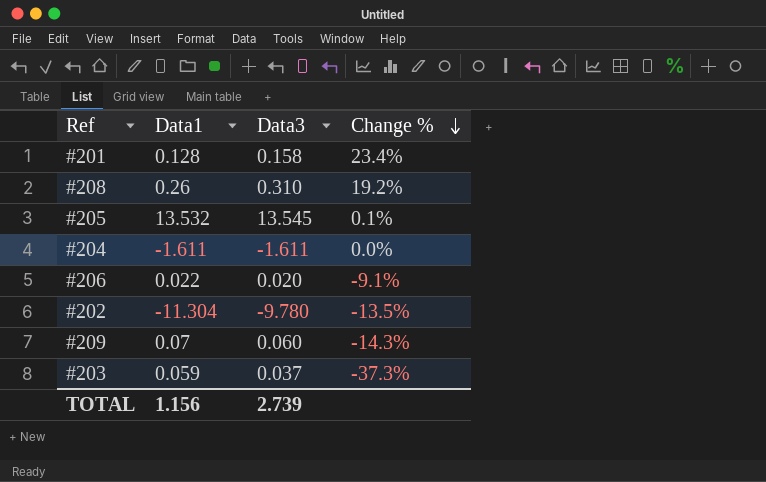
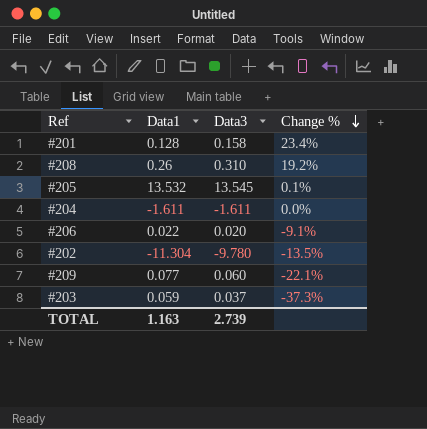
#209 | Data1: 0.07 -> 0.077
#209 | Change %: -14.3% -> -22.1%
TOTAL | Data1: 1.156 -> 1.163

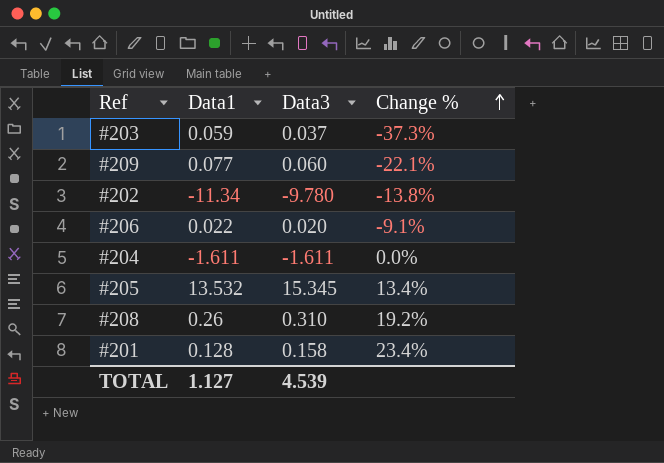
row order: Change % descending -> Change % ascending
#202 | Data1: -11.304 -> -11.34
#202 | Change %: -13.5% -> -13.8%
#205 | Data3: 13.545 -> 15.345
#205 | Change %: 0.1% -> 13.4%
TOTAL | Data1: 1.163 -> 1.127
TOTAL | Data3: 2.739 -> 4.539

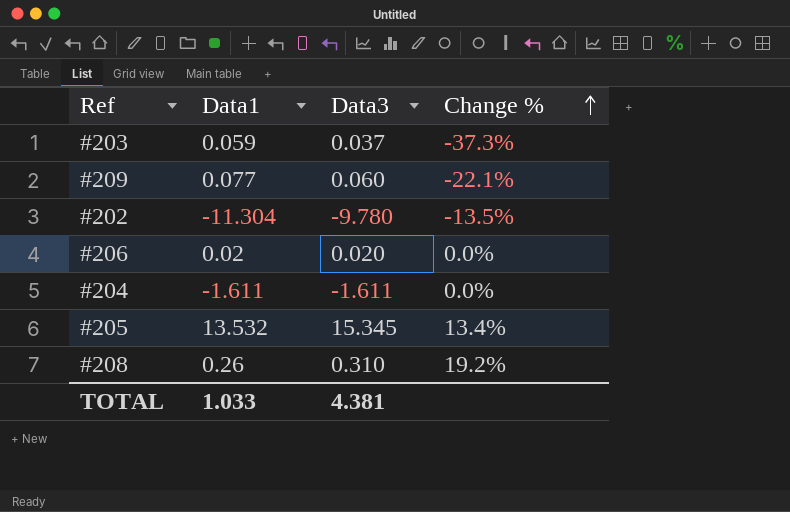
row #201: 0.128 | 0.158 | 23.4% -> none
#202 | Data1: -11.34 -> -11.304
#202 | Change %: -13.8% -> -13.5%
#206 | Data1: 0.022 -> 0.02
#206 | Change %: -9.1% -> 0.0%
TOTAL | Data1: 1.127 -> 1.033
TOTAL | Data3: 4.539 -> 4.381

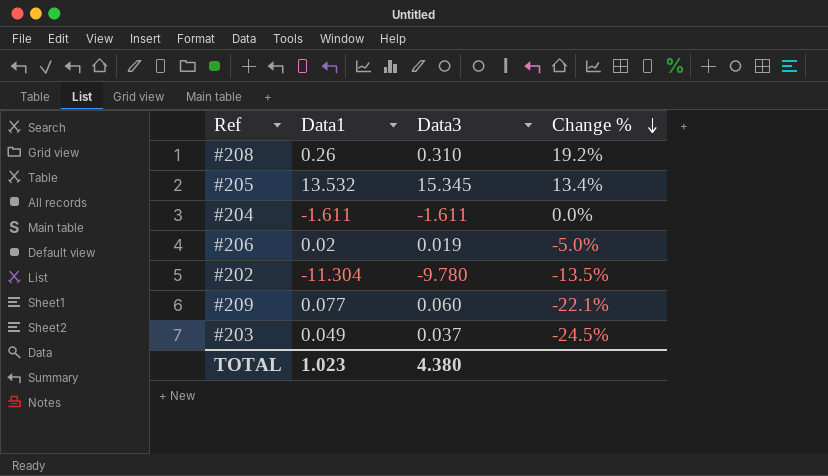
row order: Change % ascending -> Change % descending
#206 | Data3: 0.020 -> 0.019
#206 | Change %: 0.0% -> -5.0%
#203 | Data1: 0.059 -> 0.049
#203 | Change %: -37.3% -> -24.5%
TOTAL | Data1: 1.033 -> 1.023
TOTAL | Data3: 4.381 -> 4.380

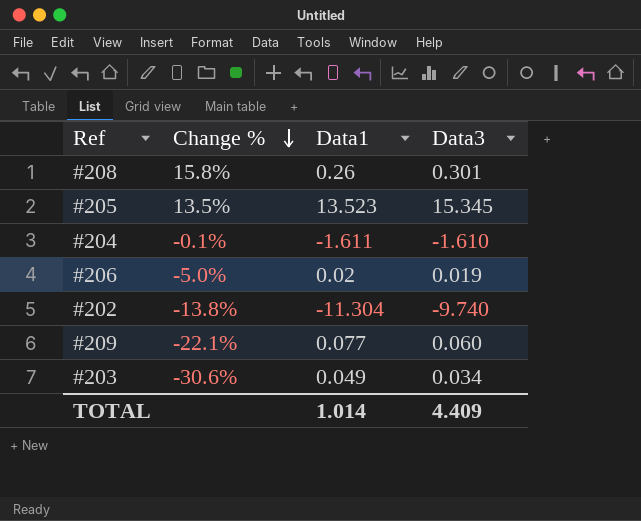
column Change % | position: 4 -> 2
#208 | Change %: 19.2% -> 15.8%
#208 | Data3: 0.310 -> 0.301
#205 | Change %: 13.4% -> 13.5%
#205 | Data1: 13.532 -> 13.523
#204 | Change %: 0.0% -> -0.1%
#204 | Data3: -1.611 -> -1.610
#202 | Change %: -13.5% -> -13.8%
#202 | Data3: -9.780 -> -9.740
#203 | Change %: -24.5% -> -30.6%
#203 | Data3: 0.037 -> 0.034
TOTAL | Data1: 1.023 -> 1.014
TOTAL | Data3: 4.380 -> 4.409

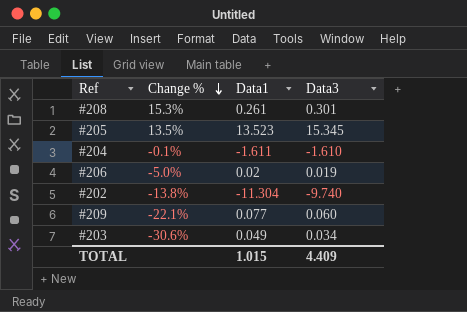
#208 | Change %: 15.8% -> 15.3%
#208 | Data1: 0.26 -> 0.261
TOTAL | Data1: 1.014 -> 1.015

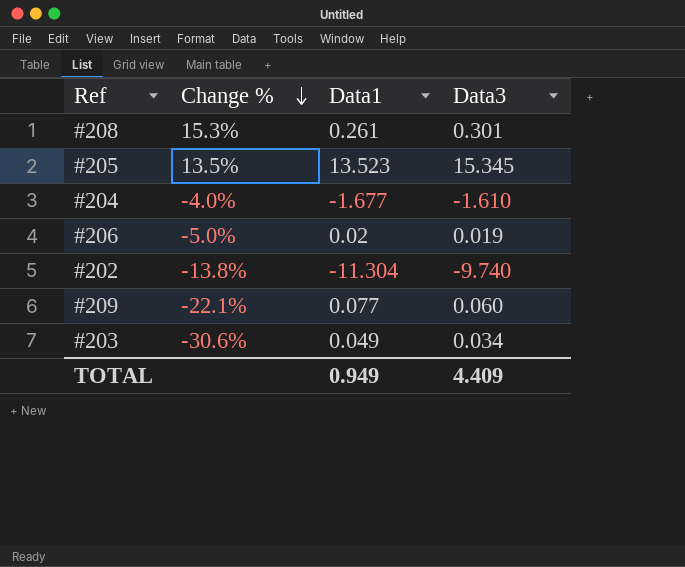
#204 | Change %: -0.1% -> -4.0%
#204 | Data1: -1.611 -> -1.677
TOTAL | Data1: 1.015 -> 0.949

